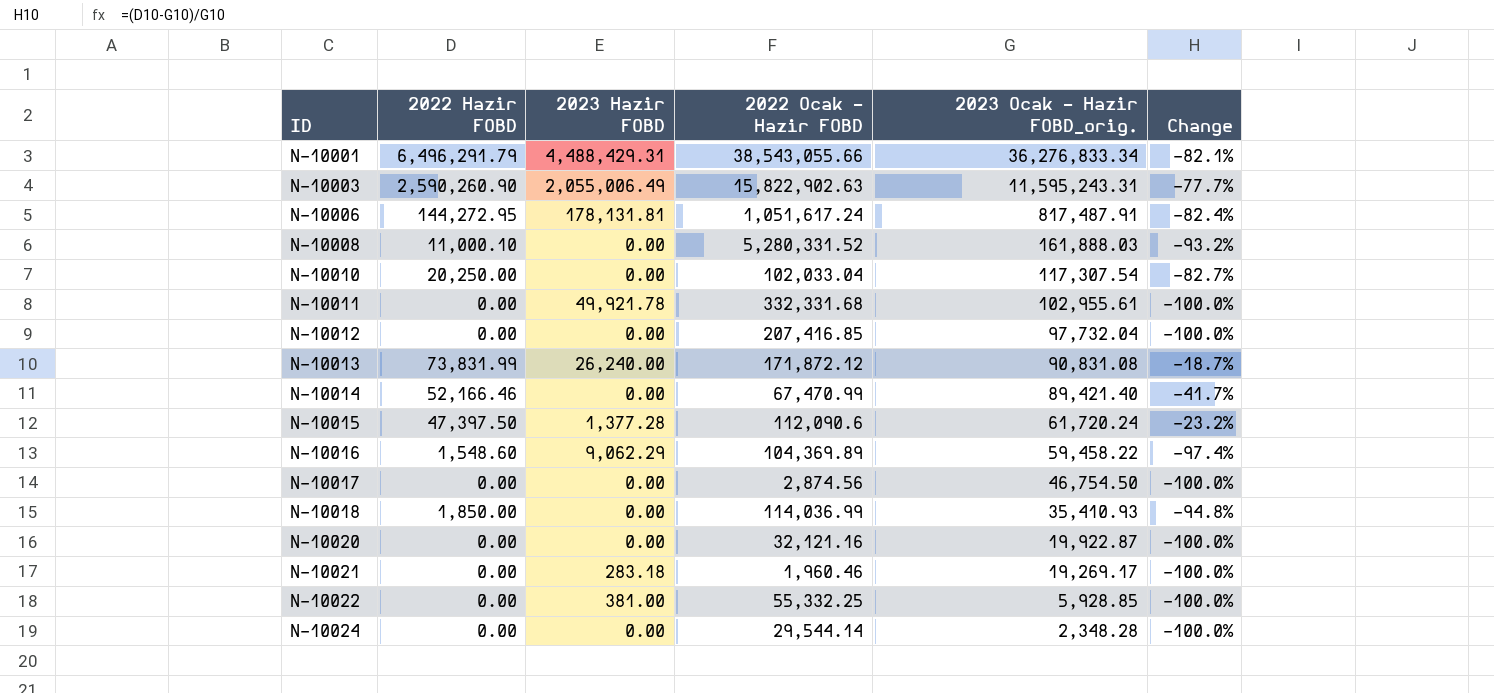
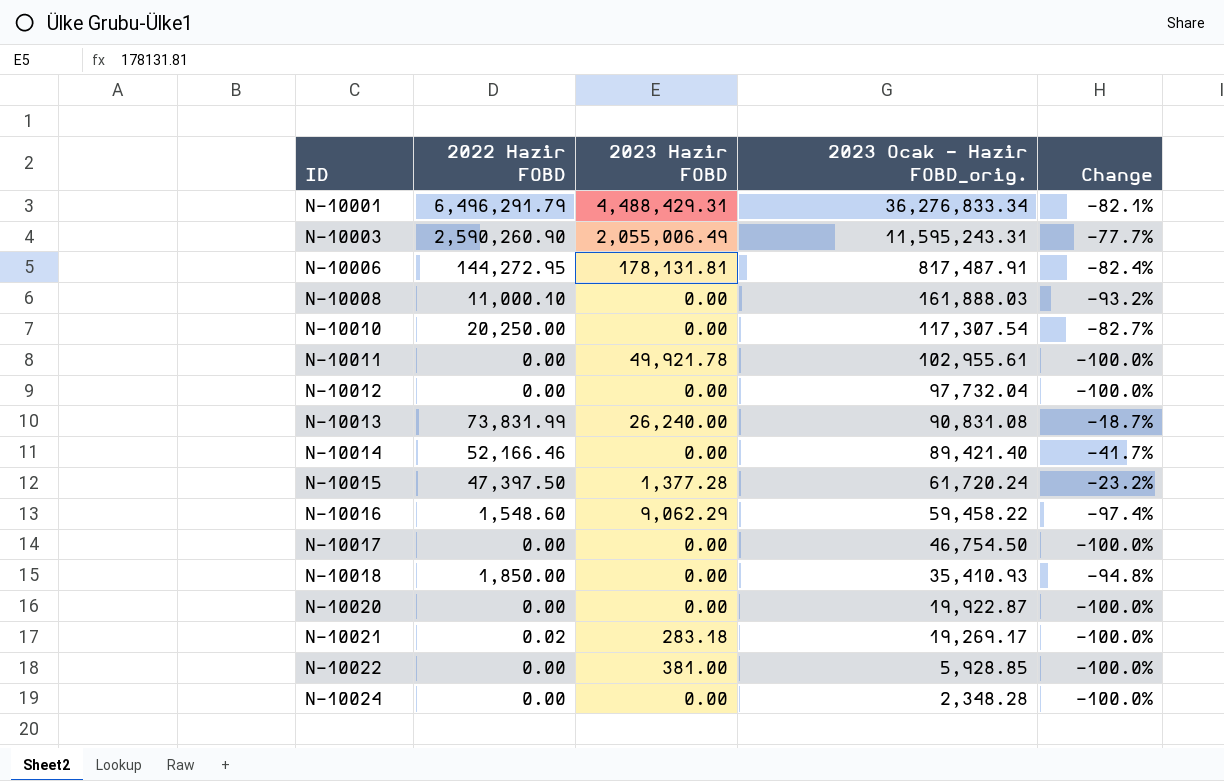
column 2022 Ocak - Hazir FOBD | position: 4 -> none
N-10021 | 2022 Hazir FOBD: 0.00 -> 0.02

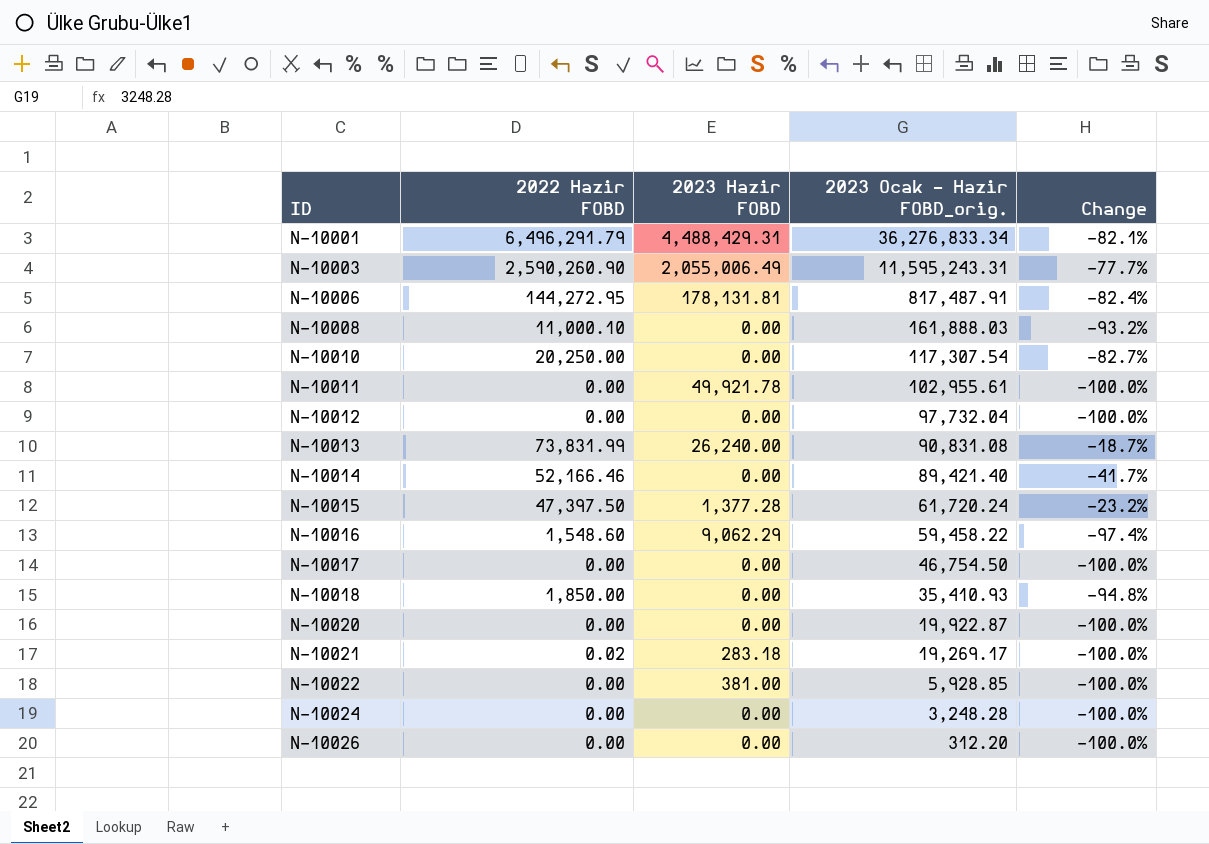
N-10024 | 2023 Ocak - Hazir FOBD_orig.: 2,348.28 -> 3,248.28
row N-10026: none -> 0.00 | 0.00 | 312.20 | -100.0%

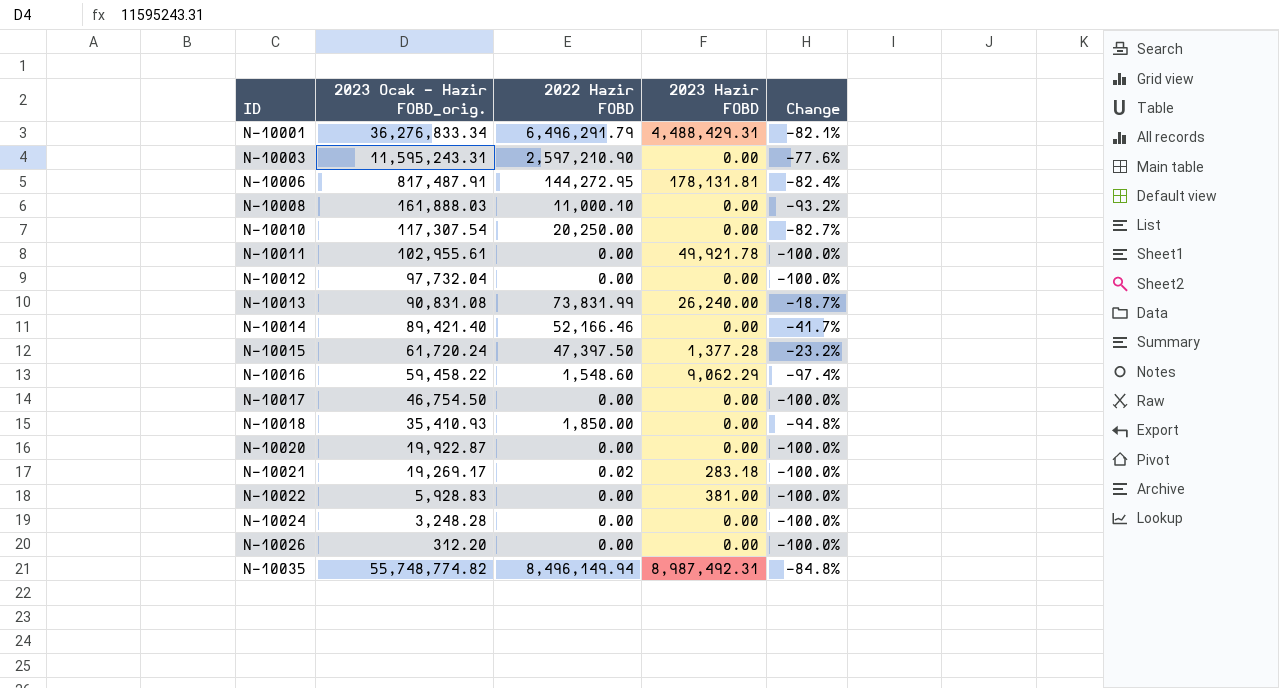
column 2023 Ocak - Hazir FOBD_orig. | position: 4 -> 2
N-10003 | 2022 Hazir FOBD: 2,590,260.90 -> 2,597,210.90
N-10003 | 2023 Hazir FOBD: 2,055,006.49 -> 0.00
N-10003 | Change: -77.7% -> -77.6%
N-10022 | 2023 Ocak - Hazir FOBD_orig.: 5,928.85 -> 5,928.83
row N-10035: none -> 55,748,774.82 | 8,496,149.94 | 8,987,492.31 | -84.8%

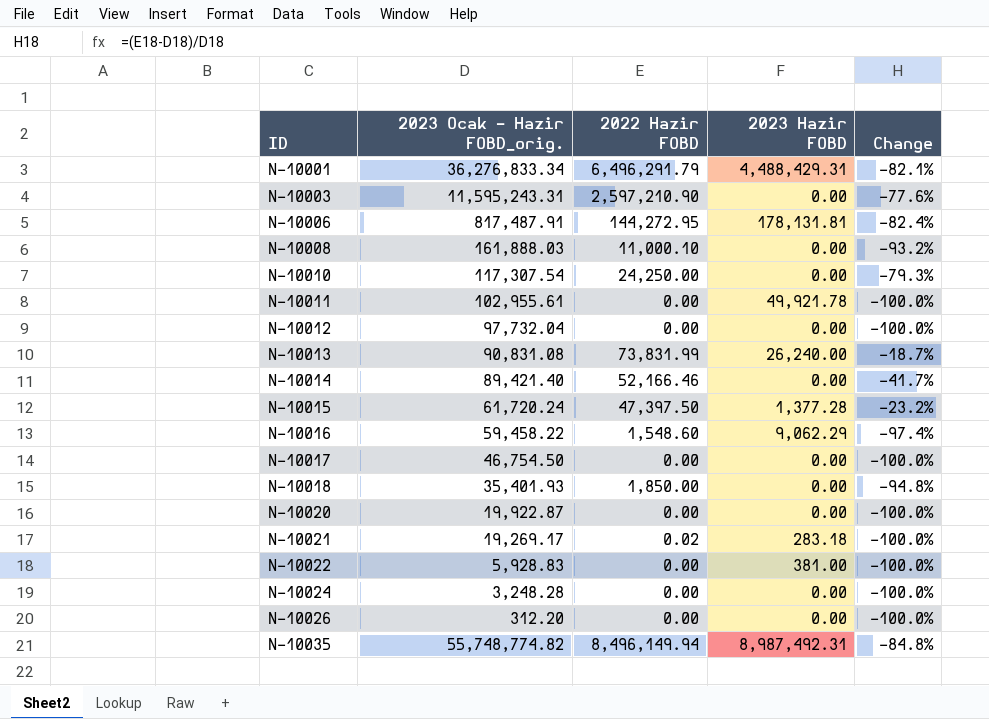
N-10010 | 2022 Hazir FOBD: 20,250.00 -> 24,250.00
N-10010 | Change: -82.7% -> -79.3%
N-10018 | 2023 Ocak - Hazir FOBD_orig.: 35,410.93 -> 35,401.93

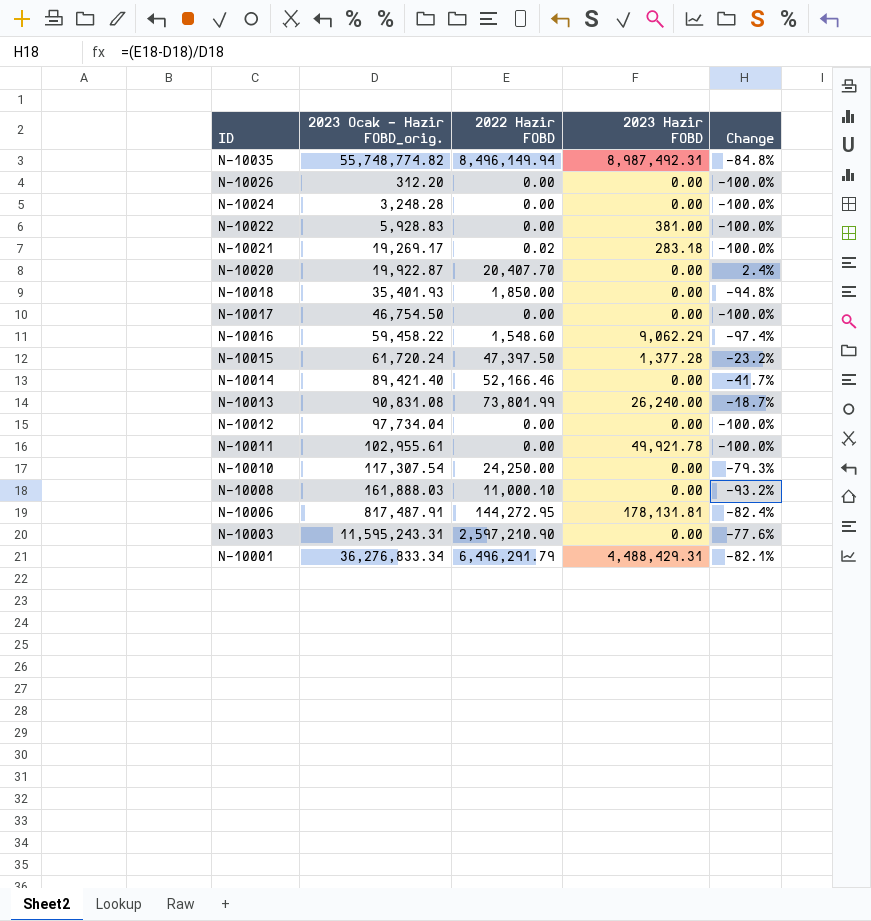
row order: ID ascending -> ID descending
N-10020 | 2022 Hazir FOBD: 0.00 -> 20,407.70
N-10020 | Change: -100.0% -> 2.4%
N-10013 | 2022 Hazir FOBD: 73,831.99 -> 73,801.99
N-10012 | 2023 Ocak - Hazir FOBD_orig.: 97,732.04 -> 97,734.04

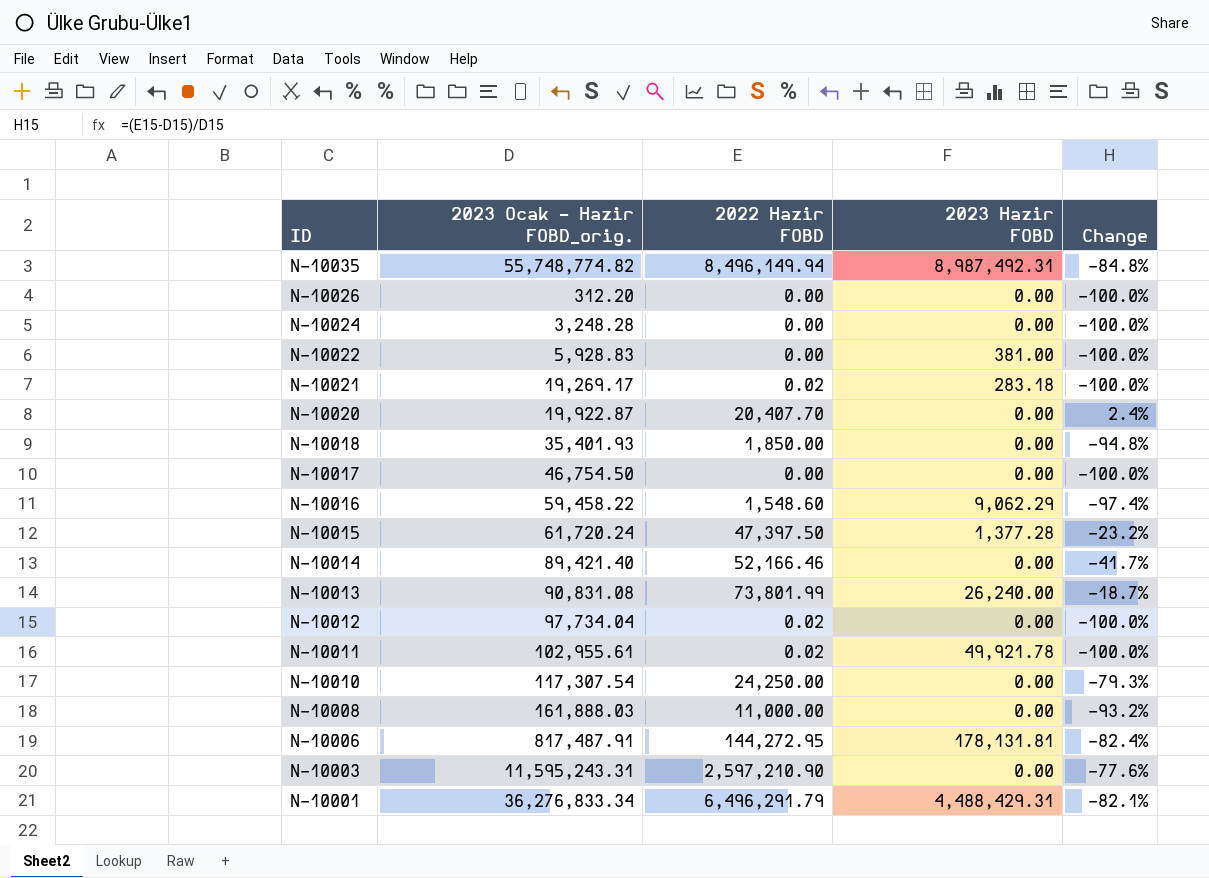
N-10012 | 2022 Hazir FOBD: 0.00 -> 0.02
N-10011 | 2022 Hazir FOBD: 0.00 -> 0.02
N-10008 | 2022 Hazir FOBD: 11,000.10 -> 11,000.00

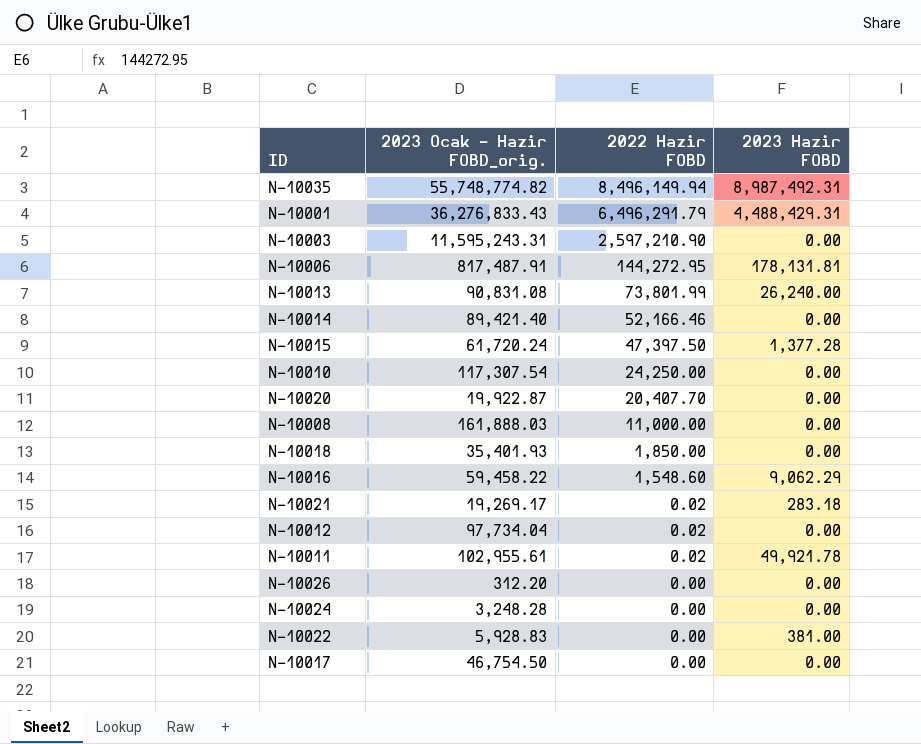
row order: ID descending -> 2022 Hazir FOBD descending
column Change | formula: ([2022 Hazir FOBD] - [2023 Ocak - Hazir FOBD_orig.]) / [2023 Ocak - Hazir FOBD_orig.] -> none
N-10001 | 2023 Ocak - Hazir FOBD_orig.: 36,276,833.34 -> 36,276,833.43

